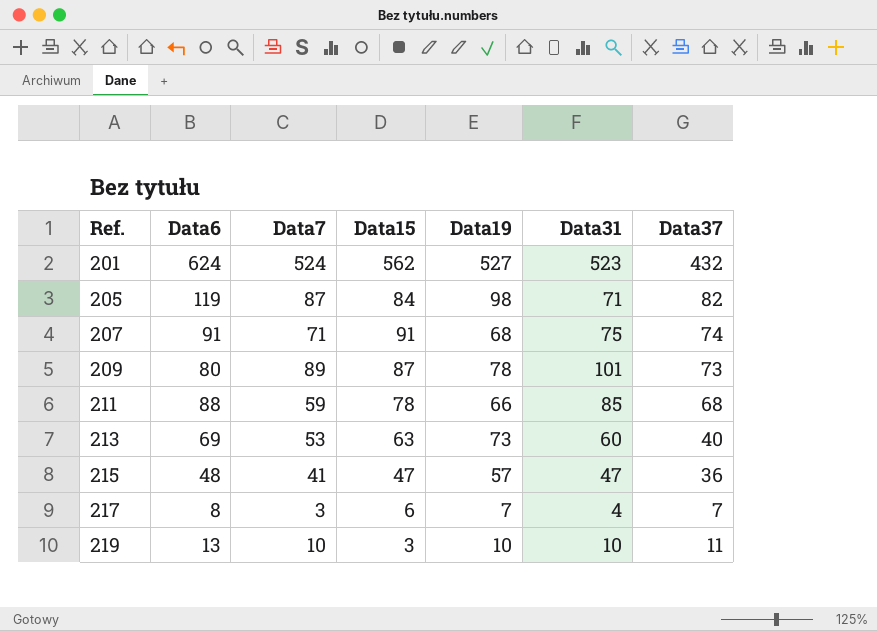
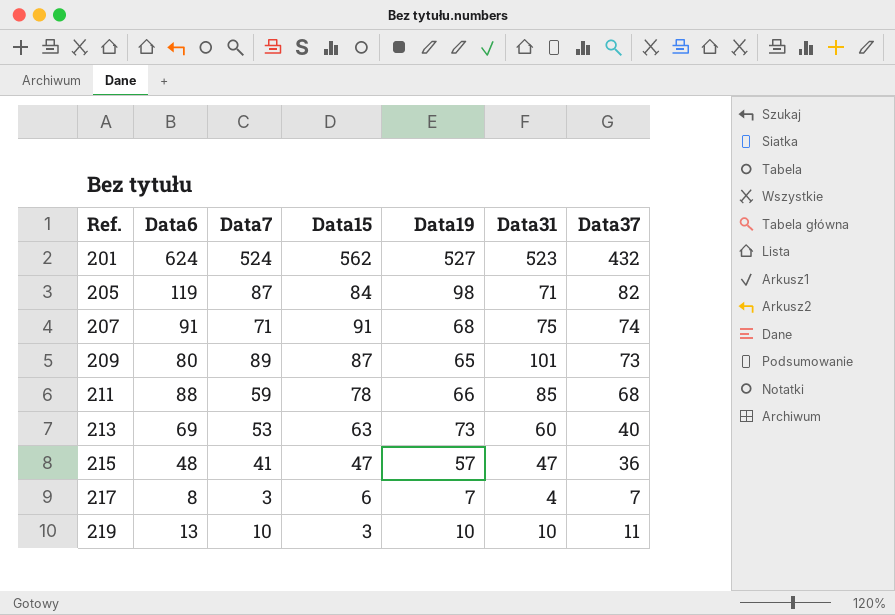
209 | Data19: 78 -> 65

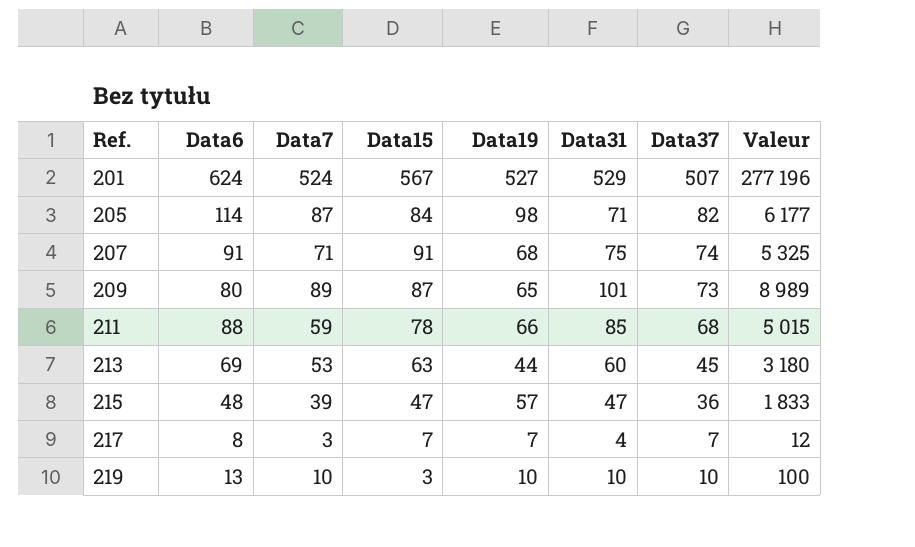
column Valeur | formula: none -> [Data7] * [Data31]
201 | Data15: 562 -> 567
201 | Data31: 523 -> 529
201 | Data37: 432 -> 507
205 | Data6: 119 -> 114
213 | Data19: 73 -> 44
213 | Data37: 40 -> 45
215 | Data7: 41 -> 39
217 | Data15: 6 -> 7
219 | Data37: 11 -> 10

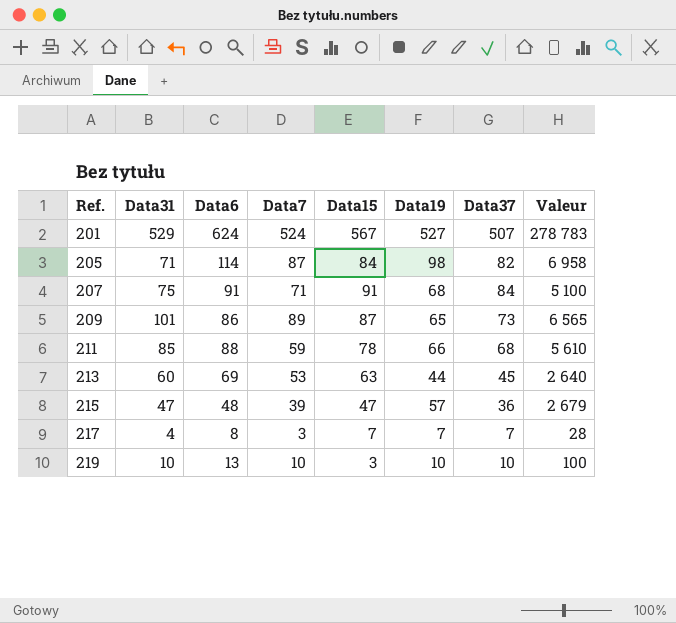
column Data31 | position: 6 -> 2
column Valeur | formula: [Data7] * [Data31] -> [Data31] * [Data19]
207 | Data37: 74 -> 84
209 | Data6: 80 -> 86

